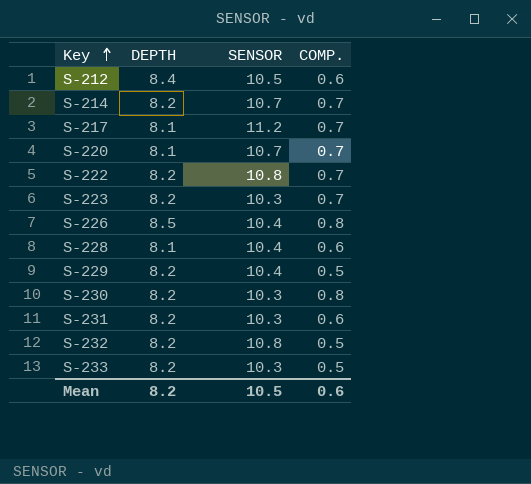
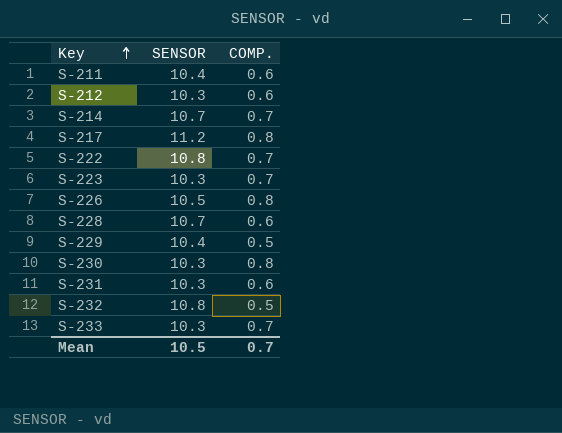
column DEPTH | position: 2 -> none
row S-220: 8.1 | 10.7 | 0.7 -> none
row S-211: none -> 10.4 | 0.6
S-212 | SENSOR: 10.5 -> 10.3
S-217 | COMP.: 0.7 -> 0.8
S-226 | SENSOR: 10.4 -> 10.5
S-228 | SENSOR: 10.4 -> 10.7
S-233 | COMP.: 0.5 -> 0.7
Mean | COMP.: 0.6 -> 0.7

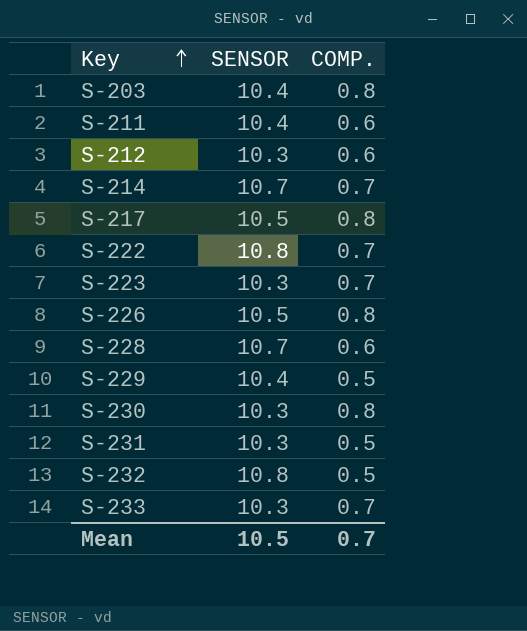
row S-203: none -> 10.4 | 0.8
S-217 | SENSOR: 11.2 -> 10.5
S-231 | COMP.: 0.6 -> 0.5

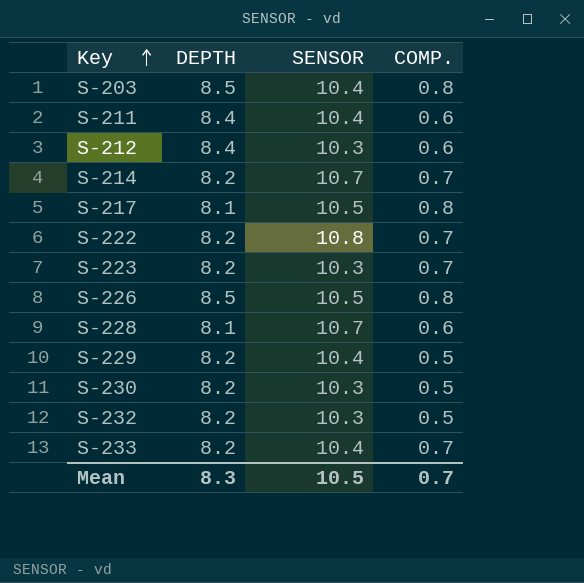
column DEPTH | position: none -> 2
row S-231: 10.3 | 0.5 -> none
S-230 | COMP.: 0.8 -> 0.5
S-232 | SENSOR: 10.8 -> 10.3
S-233 | SENSOR: 10.3 -> 10.4

